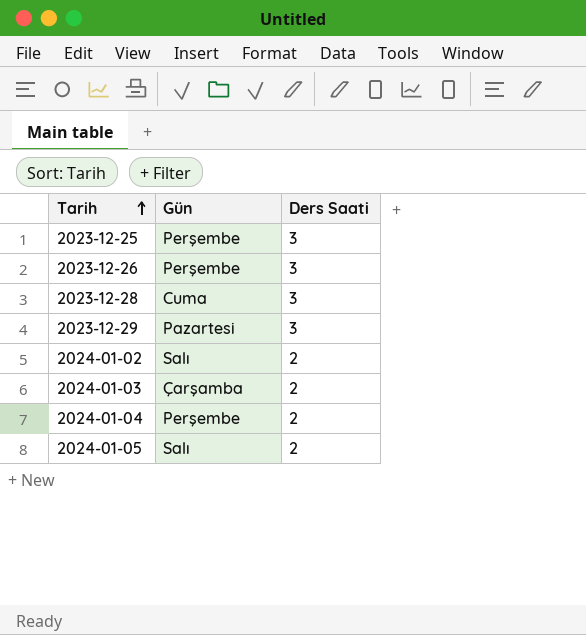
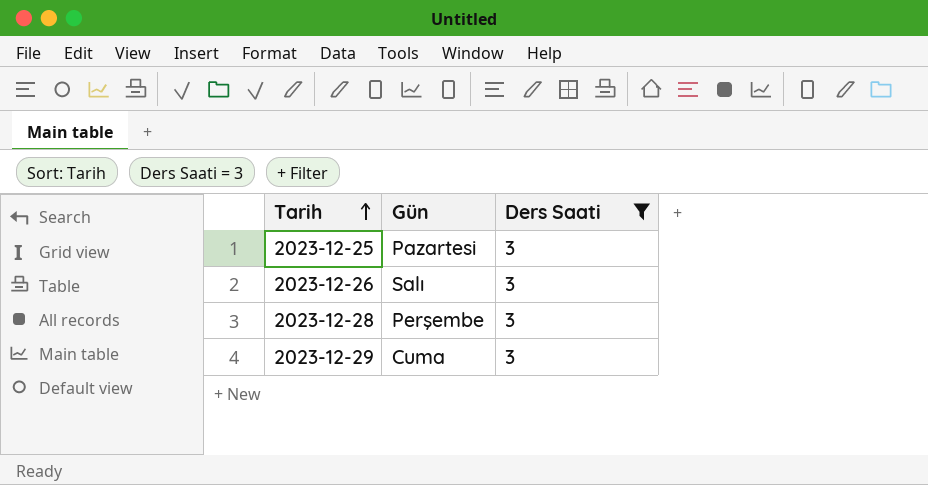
filter: none -> Ders Saati = 3
2023-12-25 | Gün: Perşembe -> Pazartesi
2023-12-26 | Gün: Perşembe -> Salı
2023-12-28 | Gün: Cuma -> Perşembe
2023-12-29 | Gün: Pazartesi -> Cuma

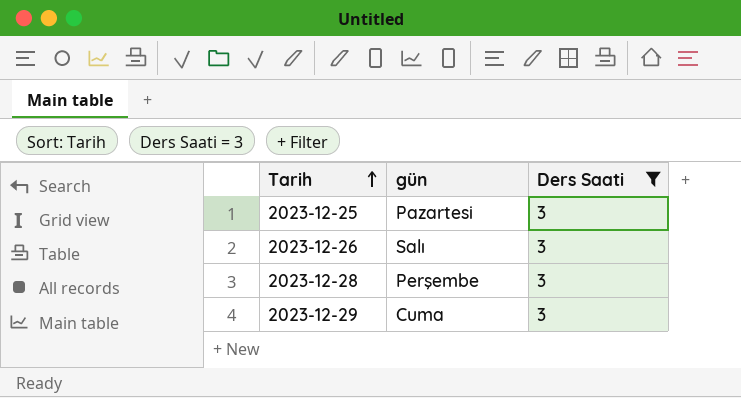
column name: Gün -> gün

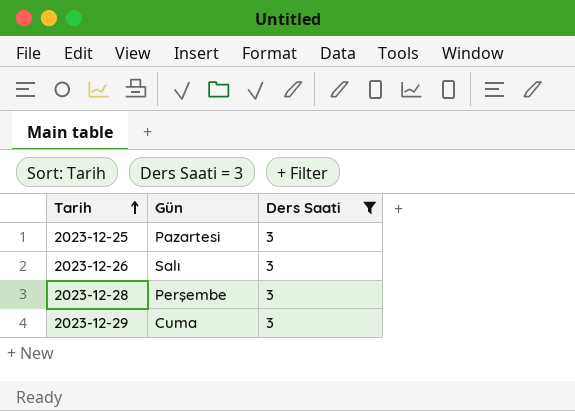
column name: gün -> Gün

